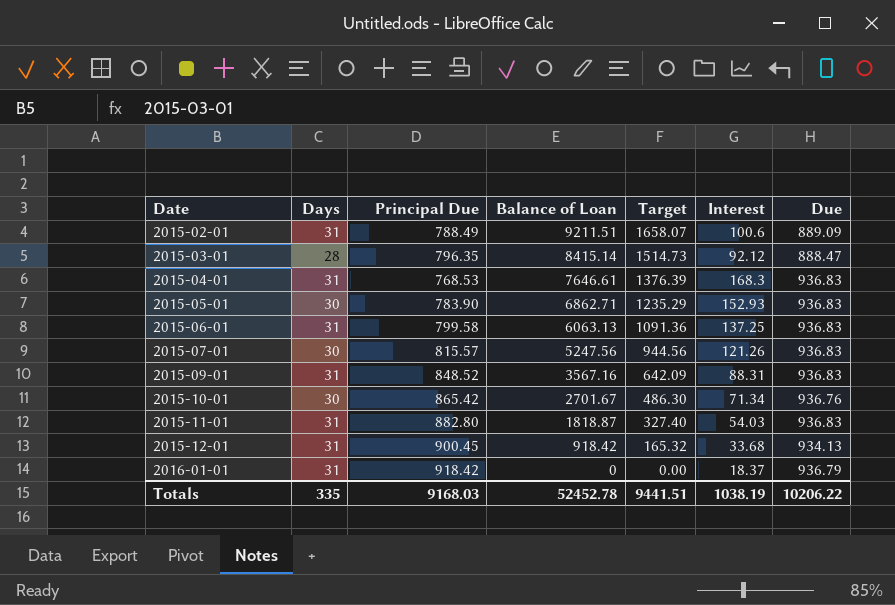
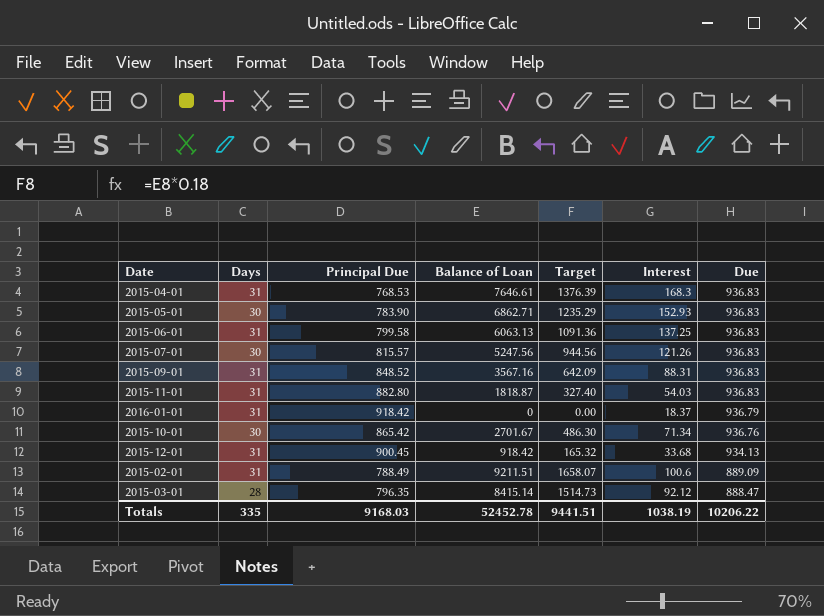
row order: Date ascending -> Due descending

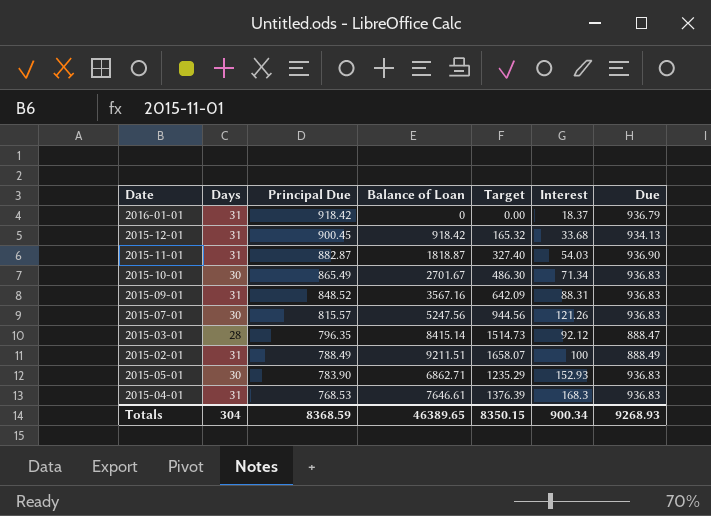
row order: Due descending -> Principal Due descending
row 2015-06-01: 31 | 799.58 | 6063.13 | 1091.36 | 137.25 | 936.83 -> none
2015-11-01 | Principal Due: 882.80 -> 882.87
2015-11-01 | Due: 936.83 -> 936.90
2015-10-01 | Principal Due: 865.42 -> 865.49
2015-10-01 | Due: 936.76 -> 936.83
2015-02-01 | Interest: 100.6 -> 100
2015-02-01 | Due: 889.09 -> 888.49
Totals | Days: 335 -> 304
Totals | Principal Due: 9168.03 -> 8368.59
Totals | Balance of Loan: 52452.78 -> 46389.65
Totals | Target: 9441.51 -> 8350.15
Totals | Interest: 1038.19 -> 900.34
Totals | Due: 10206.22 -> 9268.93

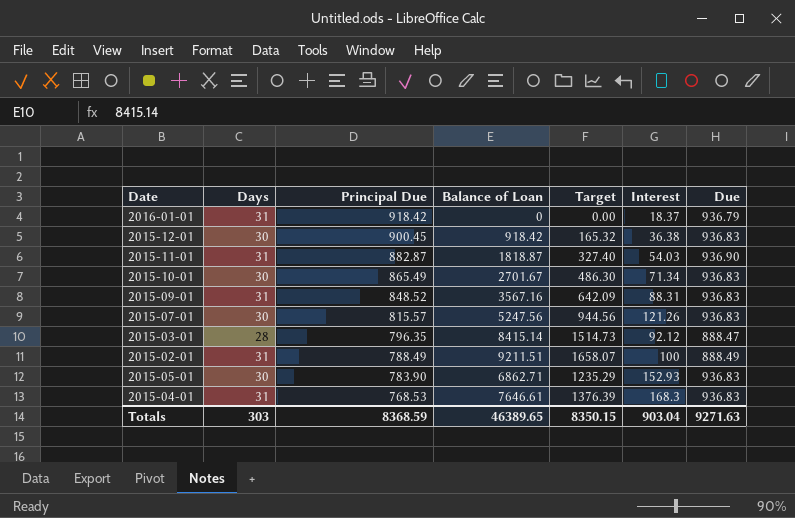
2015-12-01 | Days: 31 -> 30
2015-12-01 | Interest: 33.68 -> 36.38
2015-12-01 | Due: 934.13 -> 936.83
Totals | Days: 304 -> 303
Totals | Interest: 900.34 -> 903.04
Totals | Due: 9268.93 -> 9271.63

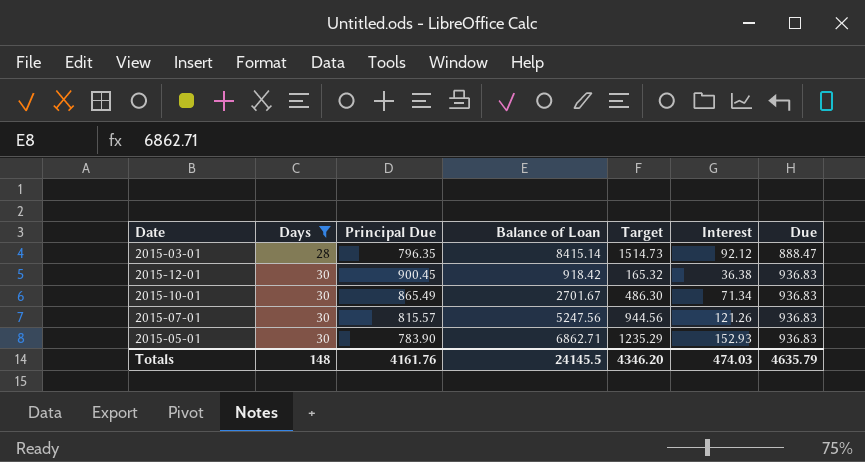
filter: none -> Days != 31
row order: Principal Due descending -> Days ascending
Totals | Days: 303 -> 148
Totals | Principal Due: 8368.59 -> 4161.76
Totals | Balance of Loan: 46389.65 -> 24145.5
Totals | Target: 8350.15 -> 4346.20
Totals | Interest: 903.04 -> 474.03
Totals | Due: 9271.63 -> 4635.79

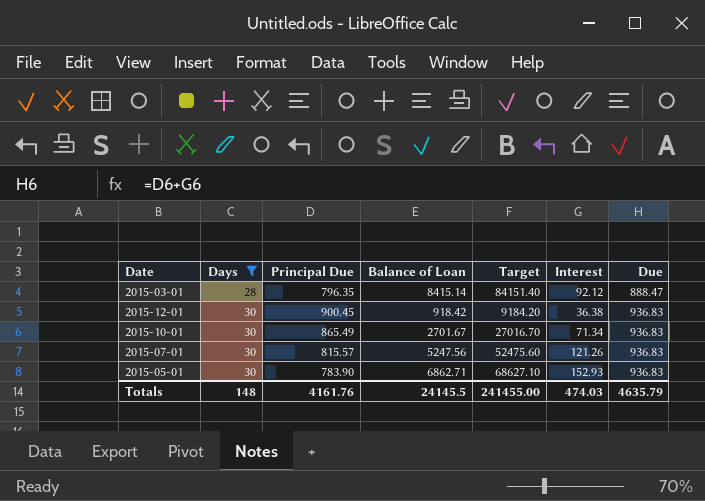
column Target | formula: [Balance of Loan] * 0.18 -> [Balance of Loan] * 10
Totals | Target: 4346.20 -> 241455.00

